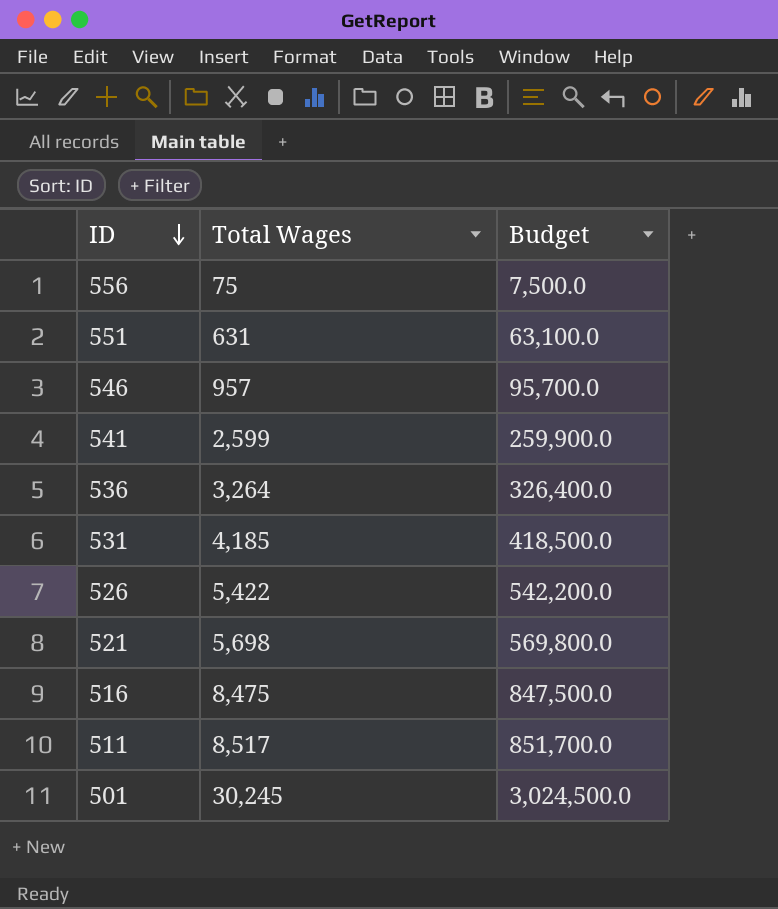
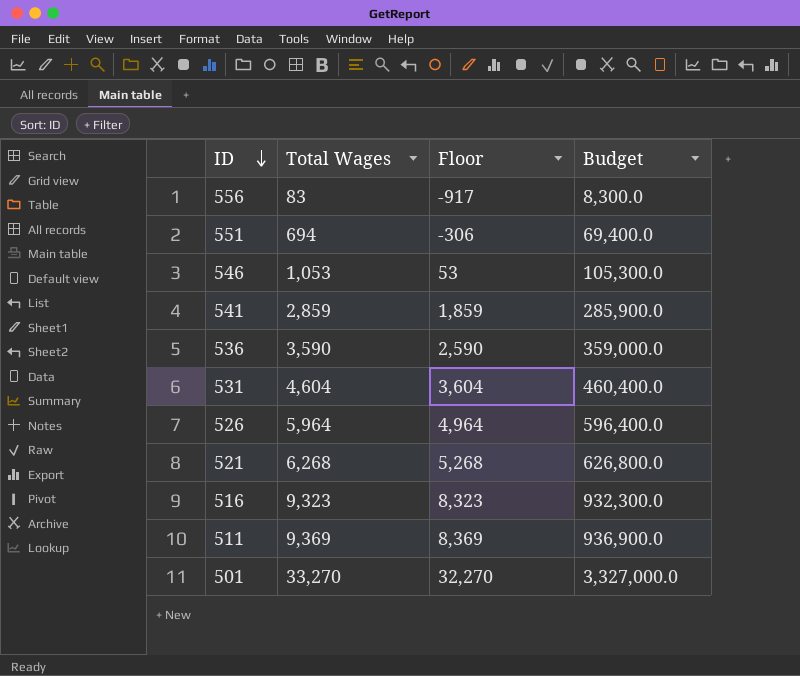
column Floor | formula: none -> [Total Wages] - 1000
556 | Total Wages: 75 -> 83
556 | Budget: 7,500.0 -> 8,300.0
551 | Total Wages: 631 -> 694
551 | Budget: 63,100.0 -> 69,400.0
546 | Total Wages: 957 -> 1,053
546 | Budget: 95,700.0 -> 105,300.0
541 | Total Wages: 2,599 -> 2,859
541 | Budget: 259,900.0 -> 285,900.0
536 | Total Wages: 3,264 -> 3,590
536 | Budget: 326,400.0 -> 359,000.0
531 | Total Wages: 4,185 -> 4,604
531 | Budget: 418,500.0 -> 460,400.0
526 | Total Wages: 5,422 -> 5,964
526 | Budget: 542,200.0 -> 596,400.0
521 | Total Wages: 5,698 -> 6,268
521 | Budget: 569,800.0 -> 626,800.0
516 | Total Wages: 8,475 -> 9,323
516 | Budget: 847,500.0 -> 932,300.0
511 | Total Wages: 8,517 -> 9,369
511 | Budget: 851,700.0 -> 936,900.0
501 | Total Wages: 30,245 -> 33,270
501 | Budget: 3,024,500.0 -> 3,327,000.0

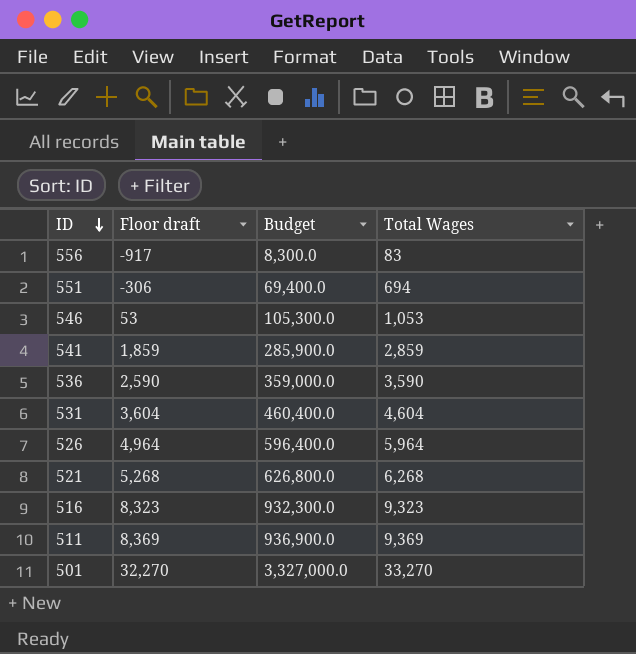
column name: Floor -> Floor draft
column Total Wages | position: 2 -> 4

